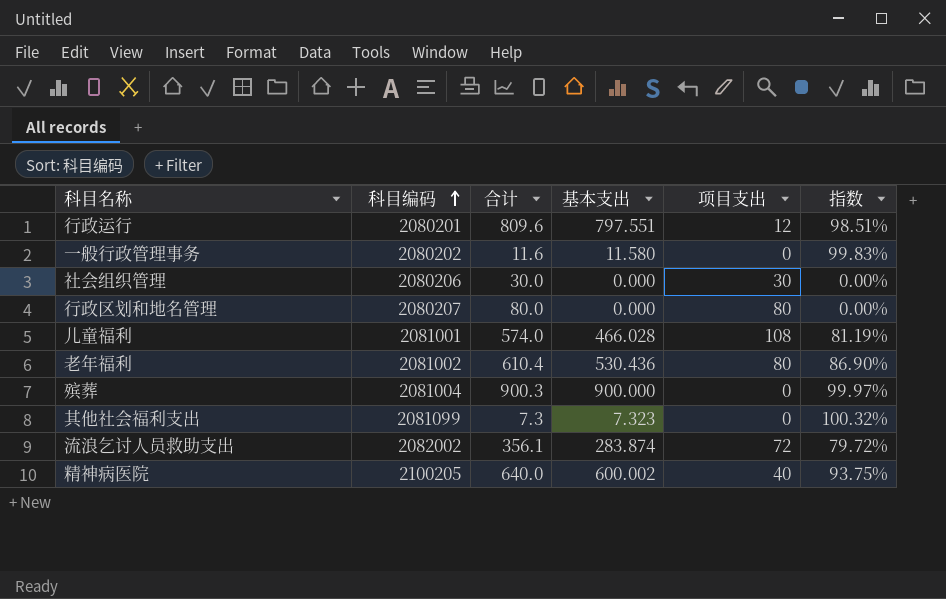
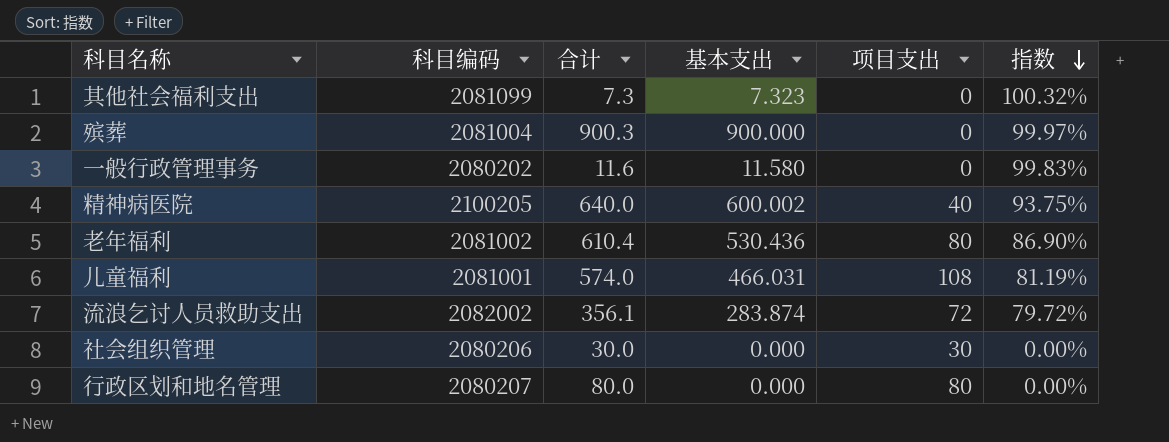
row order: 科目编码 ascending -> 指数 descending
row 行政运行: 2080201 | 809.6 | 797.551 | 12 | 98.51% -> none
儿童福利 | 基本支出: 466.028 -> 466.031

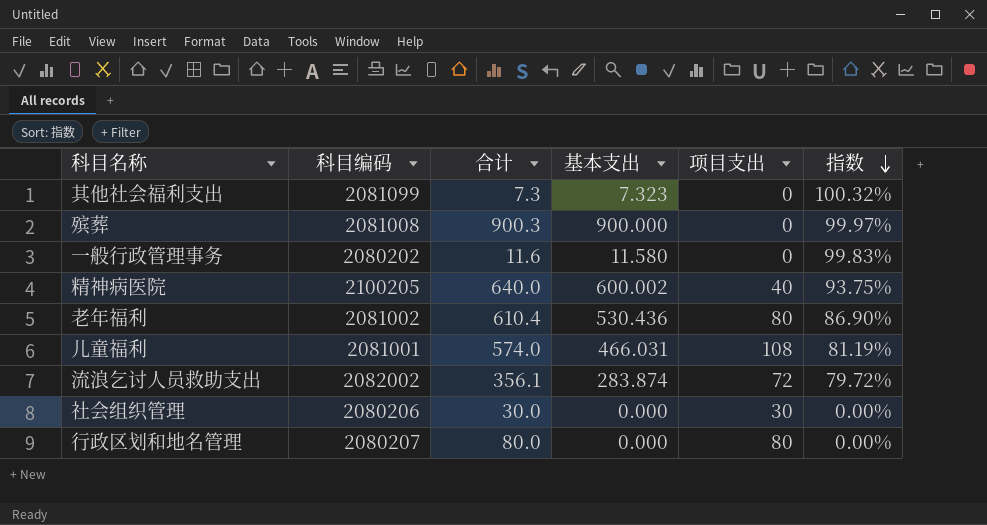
殡葬 | 科目编码: 2081004 -> 2081008

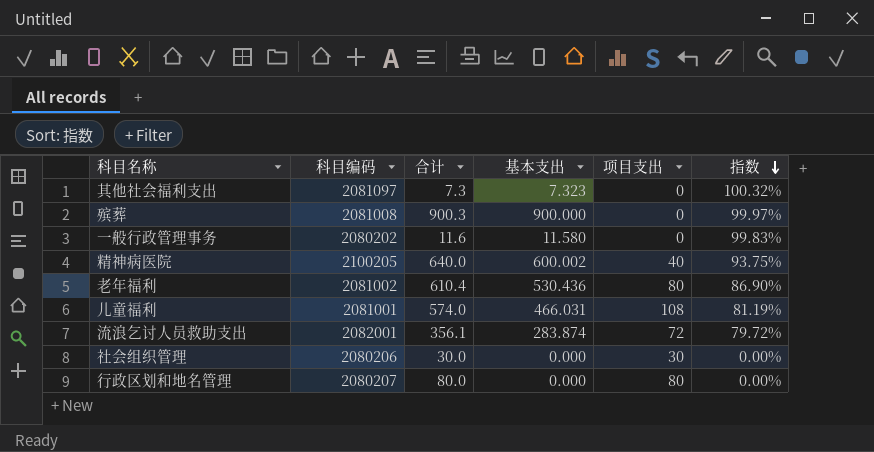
其他社会福利支出 | 科目编码: 2081099 -> 2081097
流浪乞讨人员救助支出 | 科目编码: 2082002 -> 2082001

